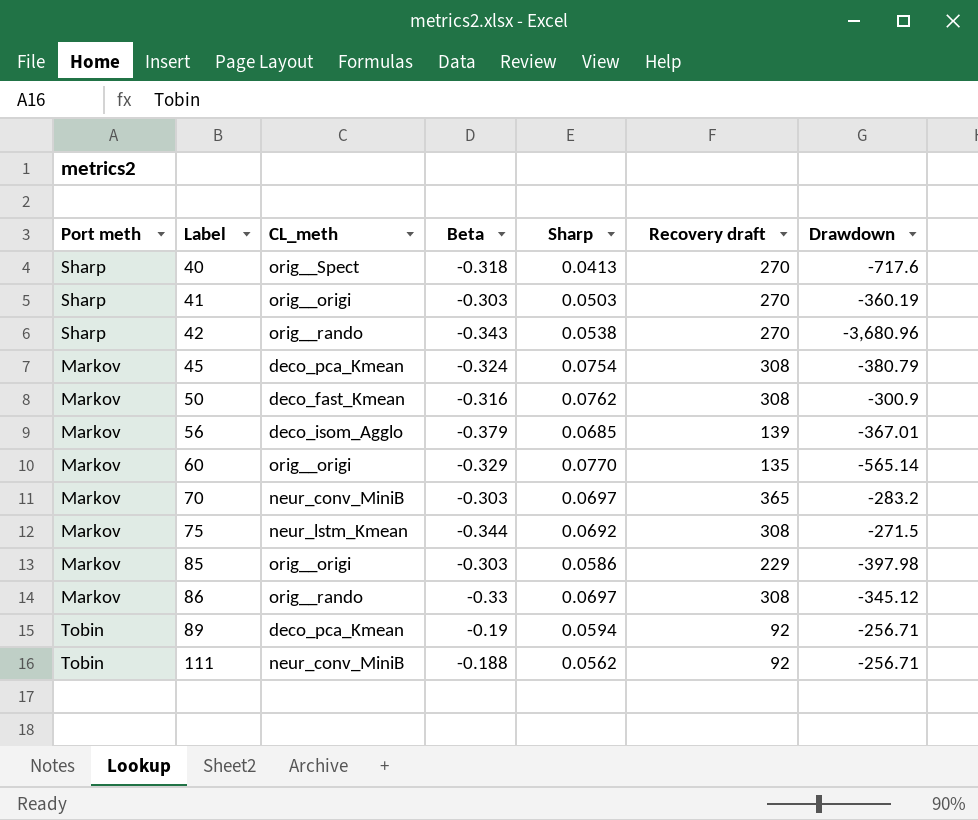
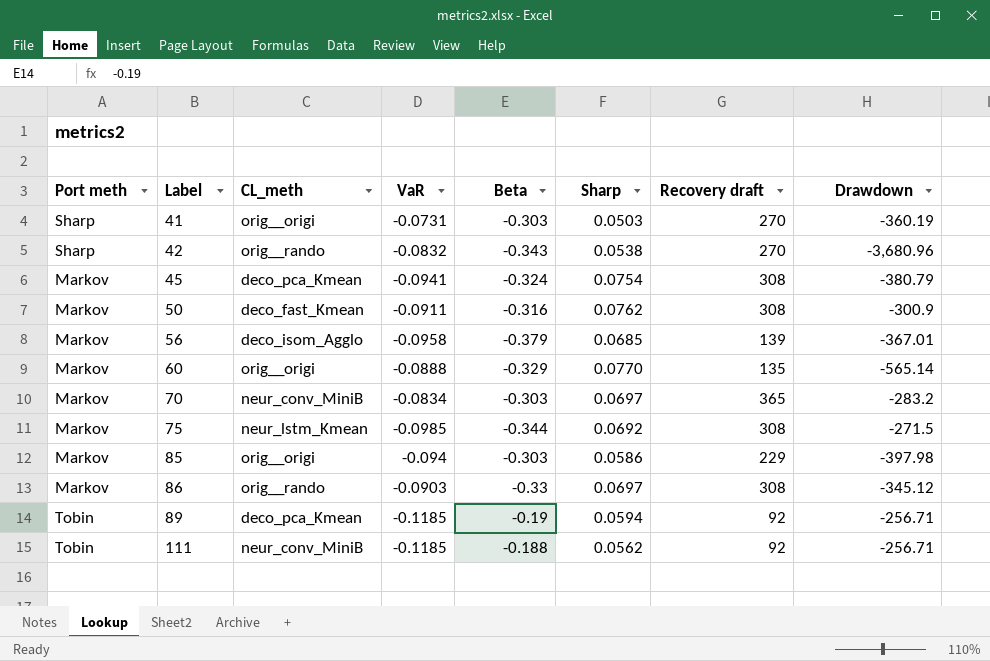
column VaR | position: none -> 4
row 40: Sharp | orig__Spect | -0.318 | 0.0413 | 270 | -717.6 -> none

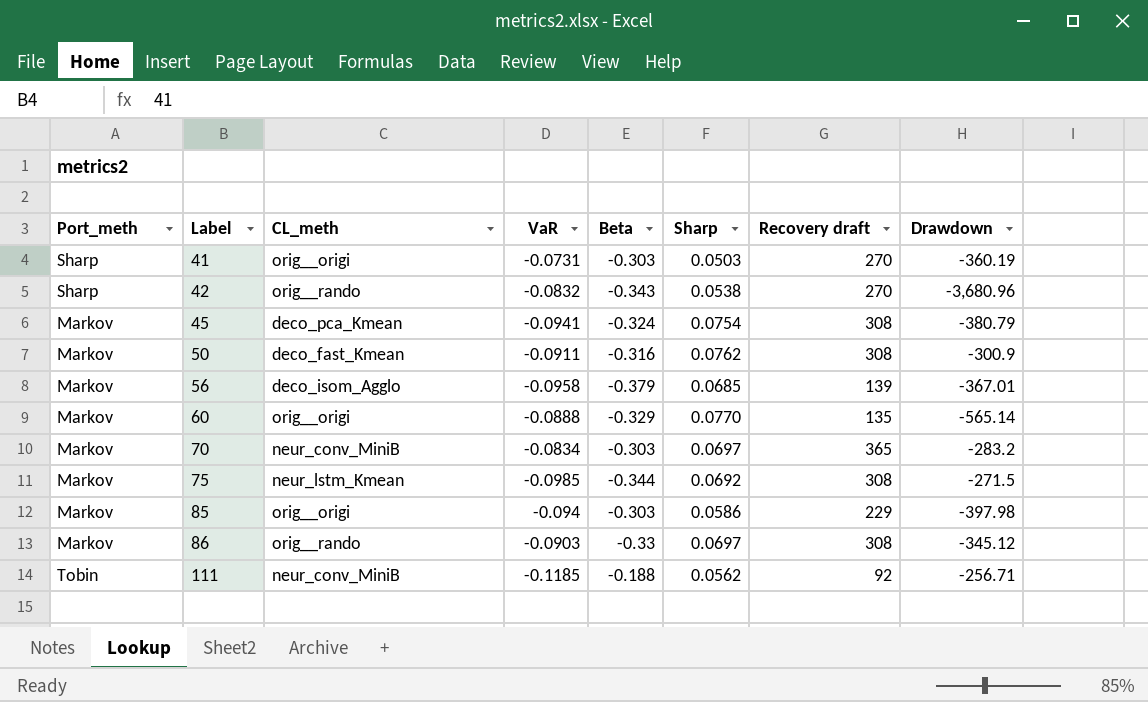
column name: Port meth -> Port_meth
row 89: Tobin | deco_pca_Kmean | -0.1185 | -0.19 | 0.0594 | 92 | -256.71 -> none

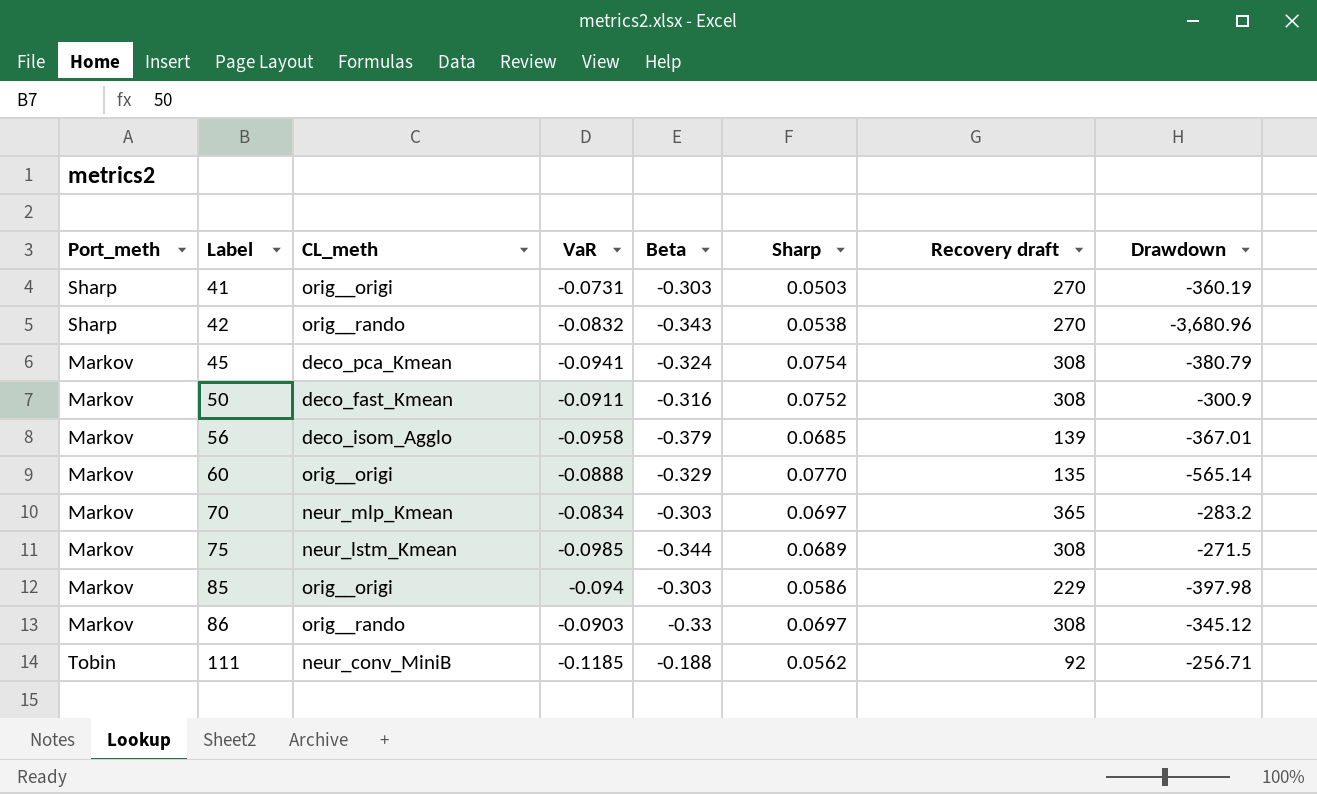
50 | Sharp: 0.0762 -> 0.0752
70 | CL_meth: neur_conv_MiniB -> neur_mlp_Kmean
75 | Sharp: 0.0692 -> 0.0689

